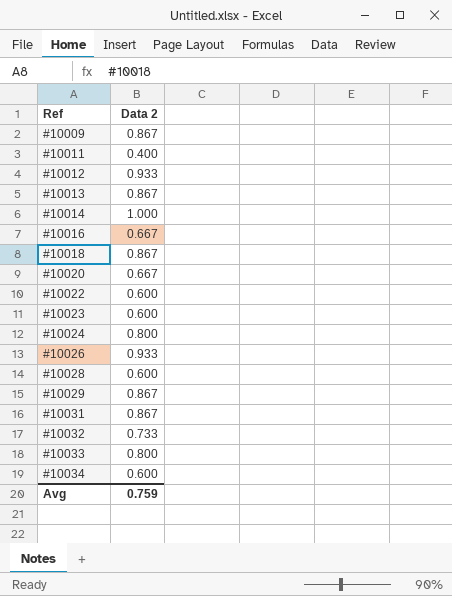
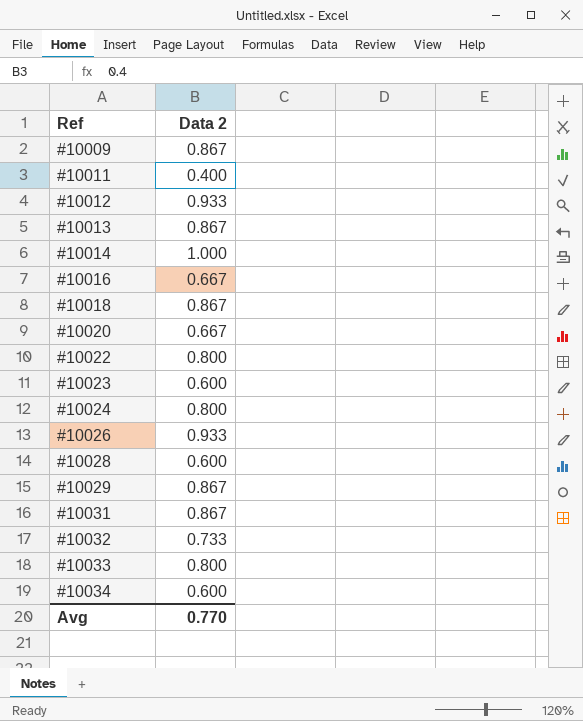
#10022 | Data 2: 0.600 -> 0.800
Avg | Data 2: 0.759 -> 0.770

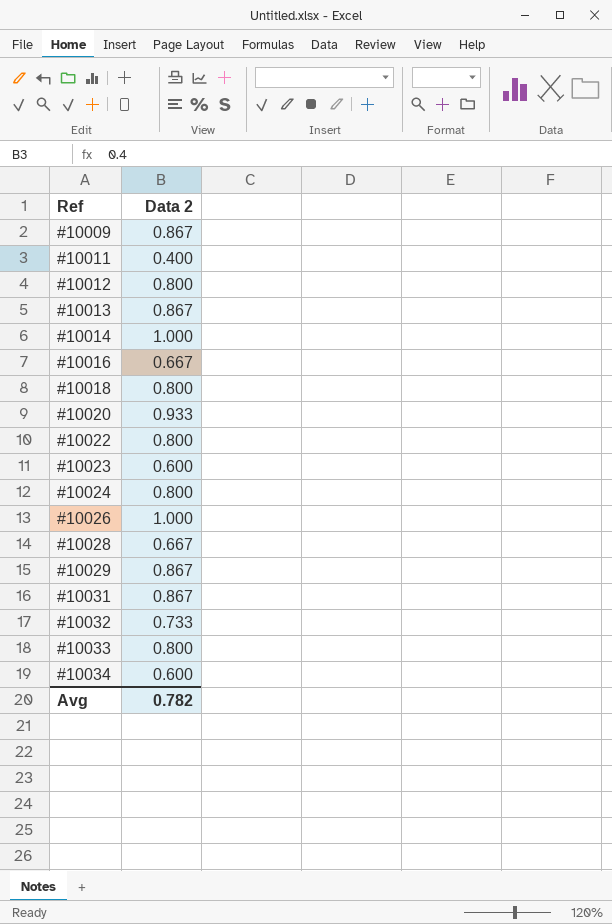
#10012 | Data 2: 0.933 -> 0.800
#10018 | Data 2: 0.867 -> 0.800
#10020 | Data 2: 0.667 -> 0.933
#10026 | Data 2: 0.933 -> 1.000
#10028 | Data 2: 0.600 -> 0.667
Avg | Data 2: 0.770 -> 0.782

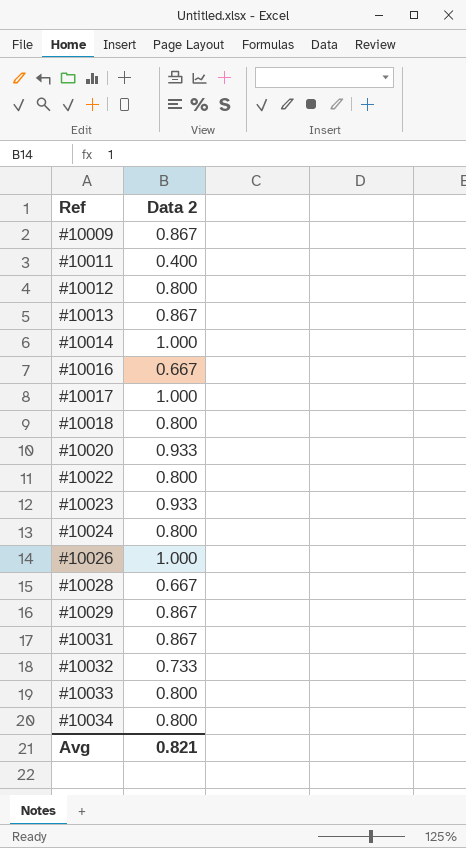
row #10017: none -> 1.000
#10023 | Data 2: 0.600 -> 0.933
#10034 | Data 2: 0.600 -> 0.800
Avg | Data 2: 0.782 -> 0.821

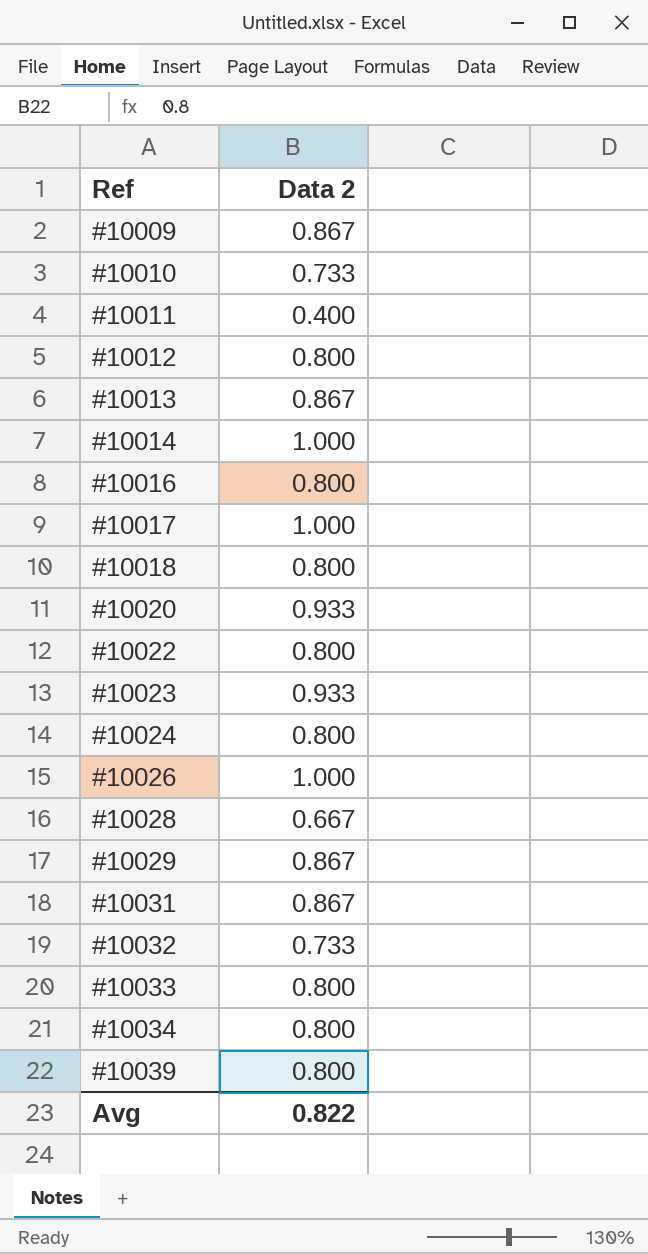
row #10010: none -> 0.733
#10016 | Data 2: 0.667 -> 0.800
row #10039: none -> 0.800
Avg | Data 2: 0.821 -> 0.822

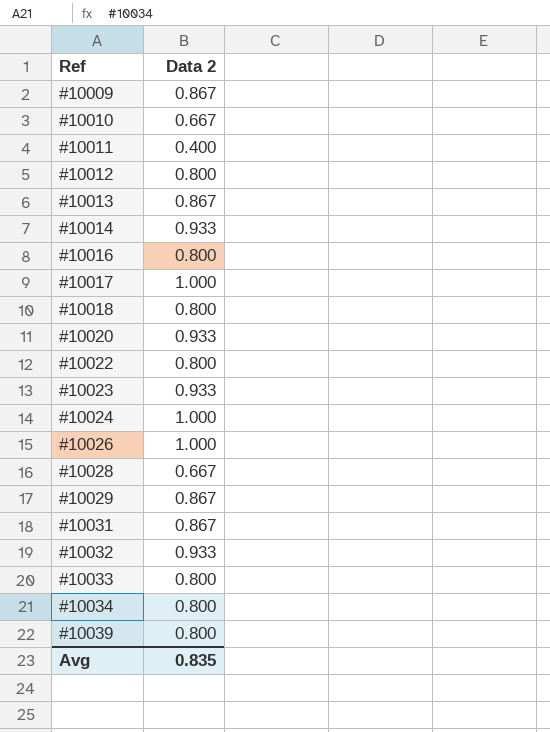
#10010 | Data 2: 0.733 -> 0.667
#10014 | Data 2: 1.000 -> 0.933
#10024 | Data 2: 0.800 -> 1.000
#10032 | Data 2: 0.733 -> 0.933
Avg | Data 2: 0.822 -> 0.835

